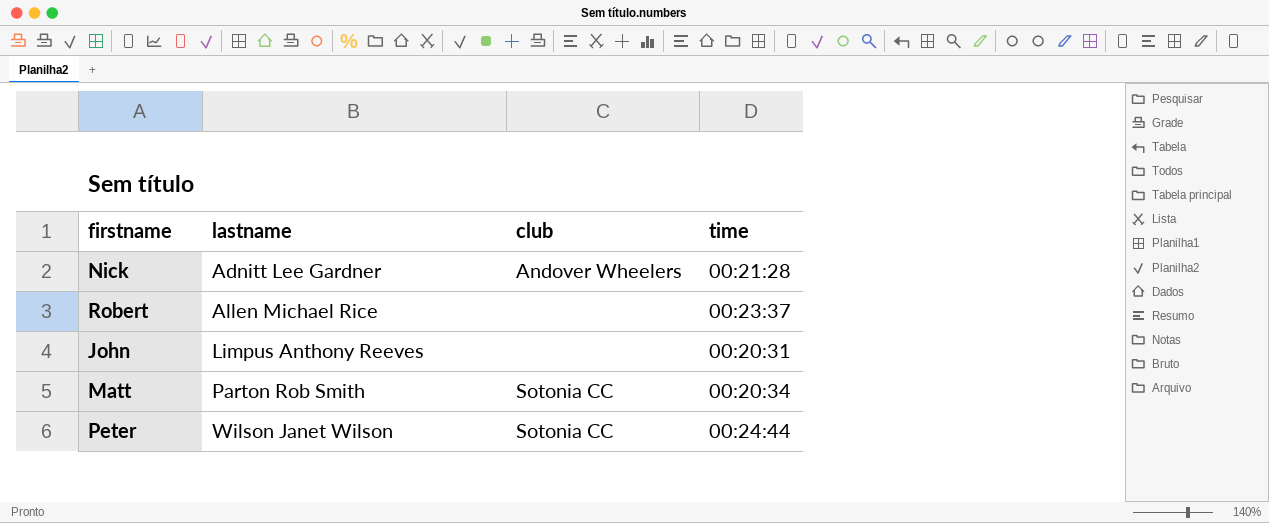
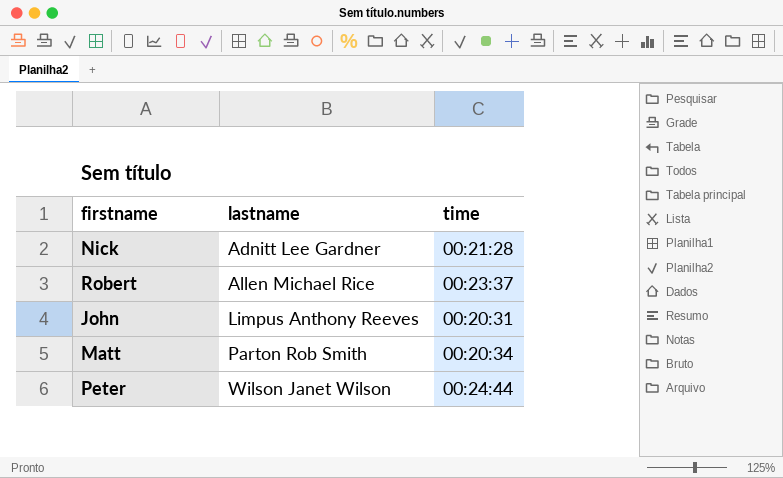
column club | position: 3 -> none

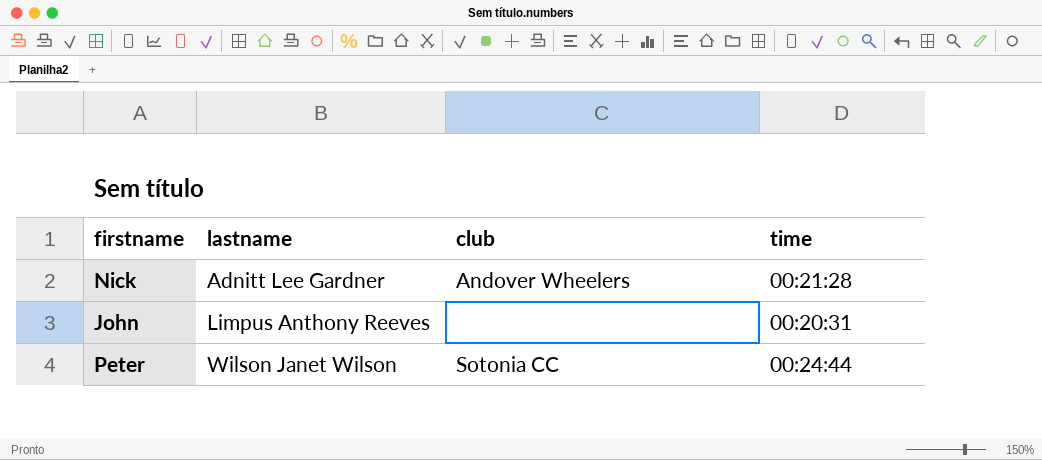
column club | position: none -> 3
row Robert: Allen Michael Rice | 00:23:37 -> none
row Matt: Parton Rob Smith | 00:20:34 -> none

